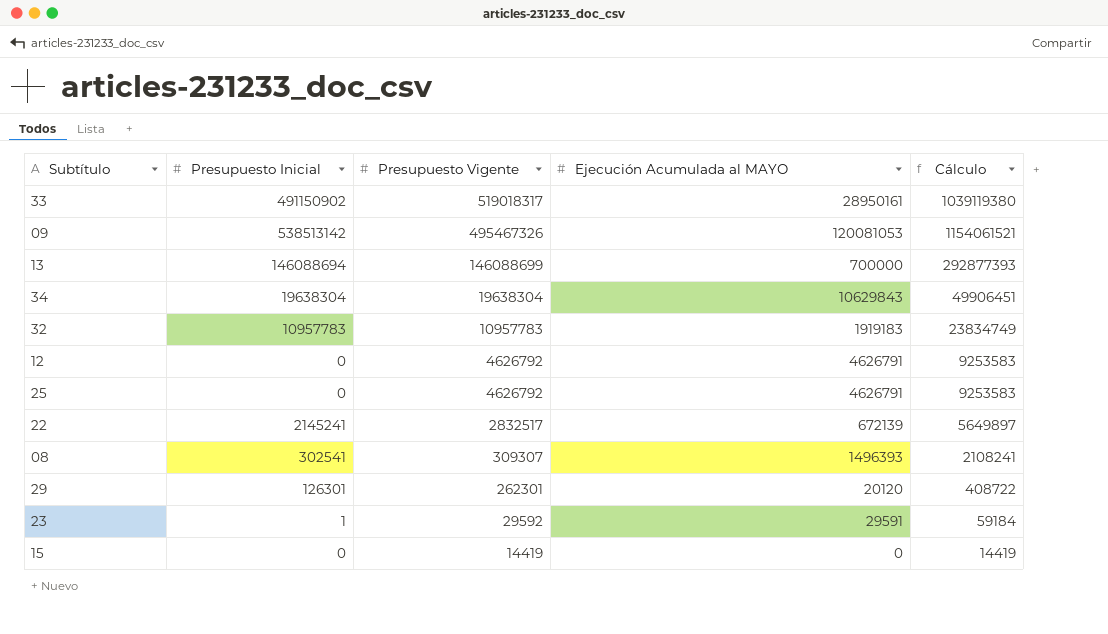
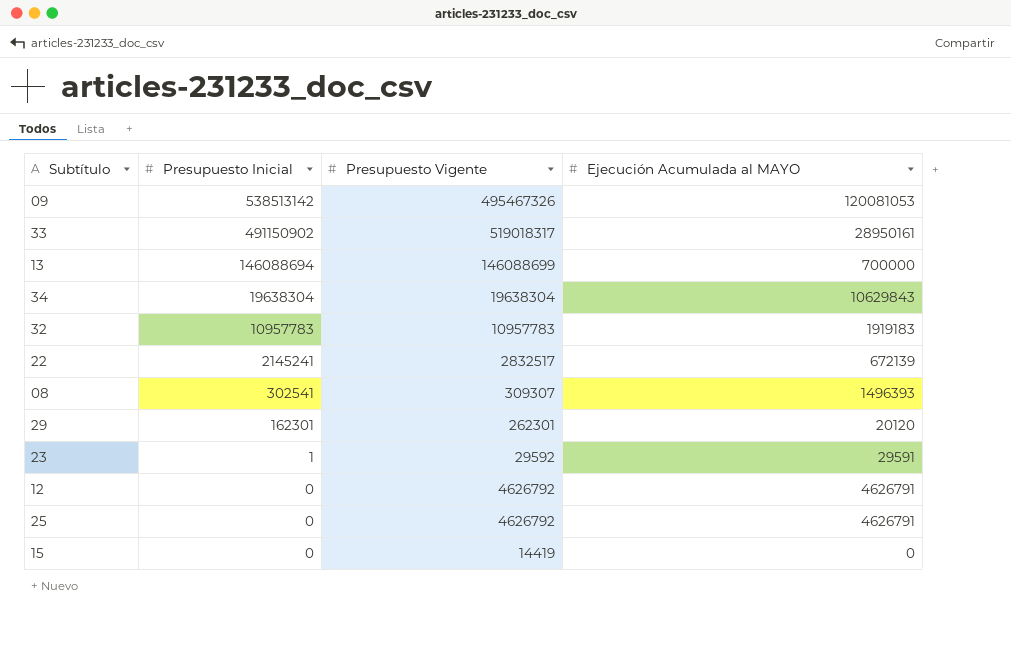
row order: Presupuesto Vigente descending -> Presupuesto Inicial descending
column Cálculo | formula: [Presupuesto Inicial] + [Presupuesto Vigente] + [Ejecución Acumulada al MAYO] -> none
29 | Presupuesto Inicial: 126301 -> 162301

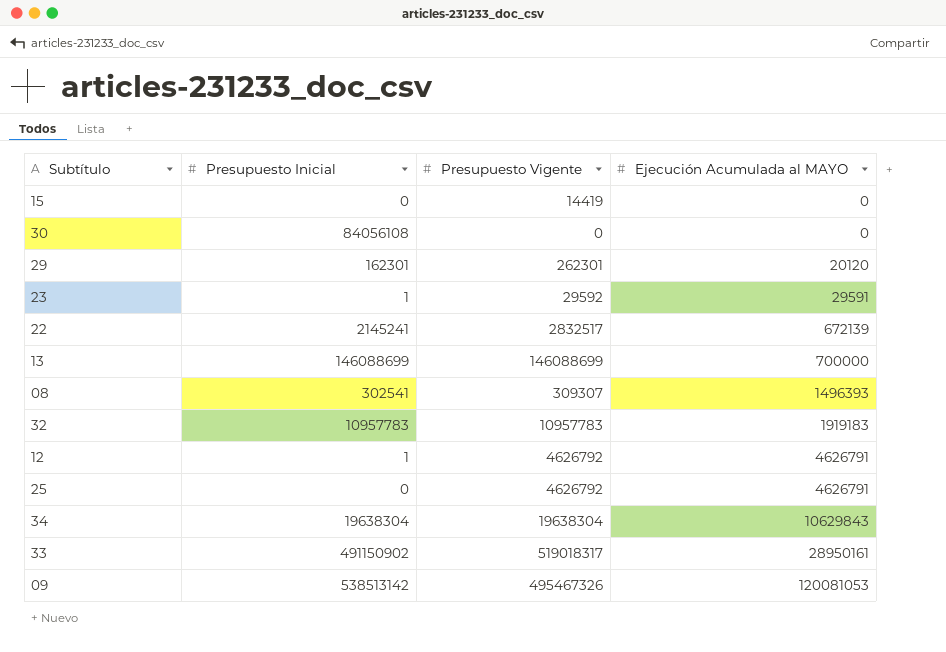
row order: Presupuesto Inicial descending -> Ejecución Acumulada al MAYO ascending
row 30: none -> 84056108 | 0 | 0
13 | Presupuesto Inicial: 146088694 -> 146088699
12 | Presupuesto Inicial: 0 -> 1

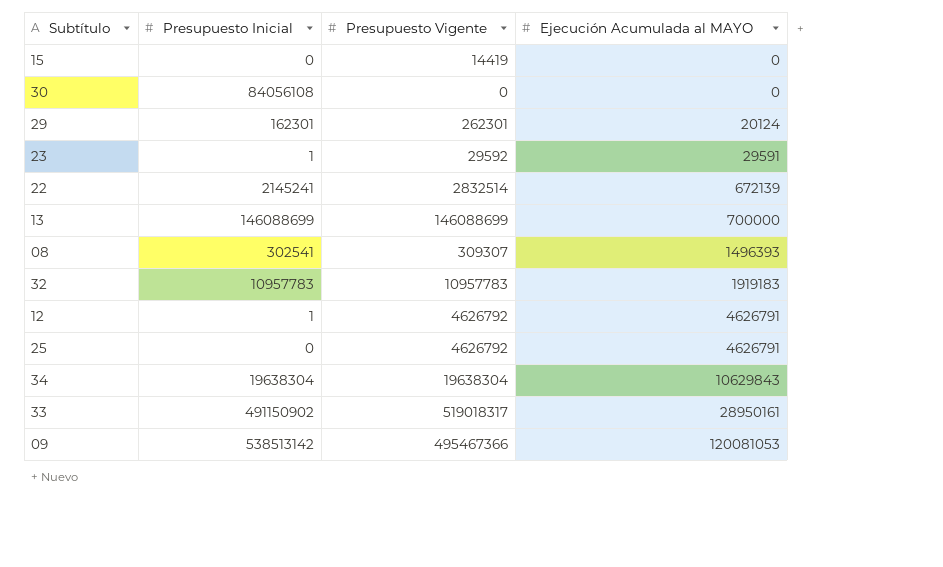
29 | Ejecución Acumulada al MAYO: 20120 -> 20124
22 | Presupuesto Vigente: 2832517 -> 2832514
09 | Presupuesto Vigente: 495467326 -> 495467366

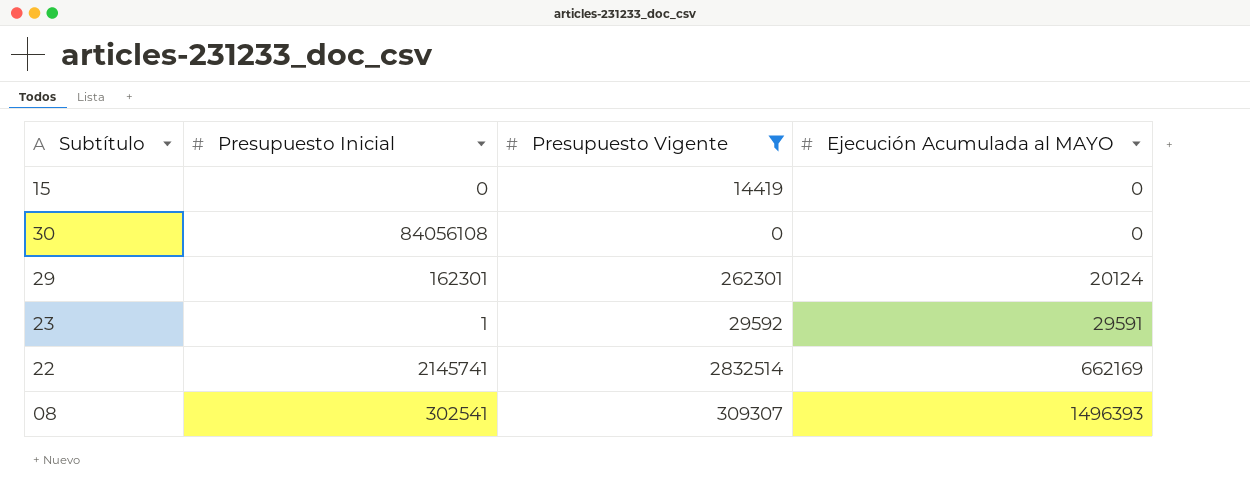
filter: none -> Presupuesto Vigente <= 2832514
22 | Presupuesto Inicial: 2145241 -> 2145741
22 | Ejecución Acumulada al MAYO: 672139 -> 662169

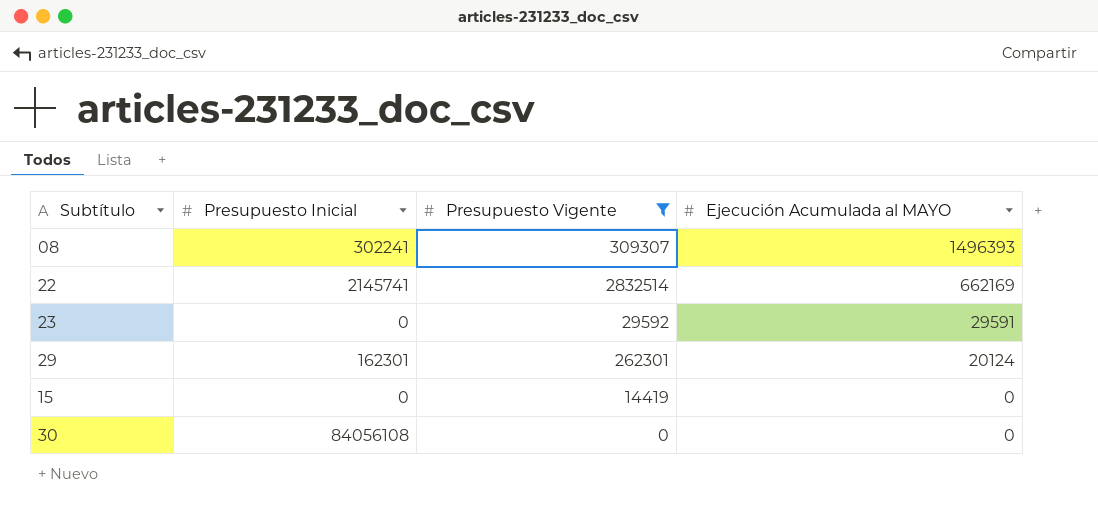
row order: Ejecución Acumulada al MAYO ascending -> Ejecución Acumulada al MAYO descending
08 | Presupuesto Inicial: 302541 -> 302241
23 | Presupuesto Inicial: 1 -> 0

